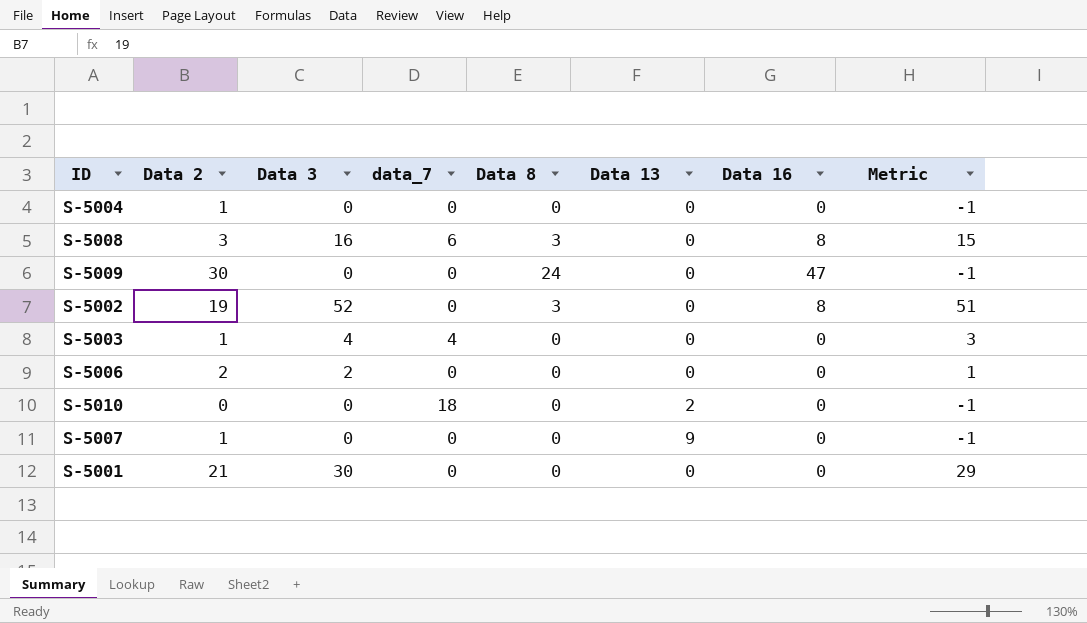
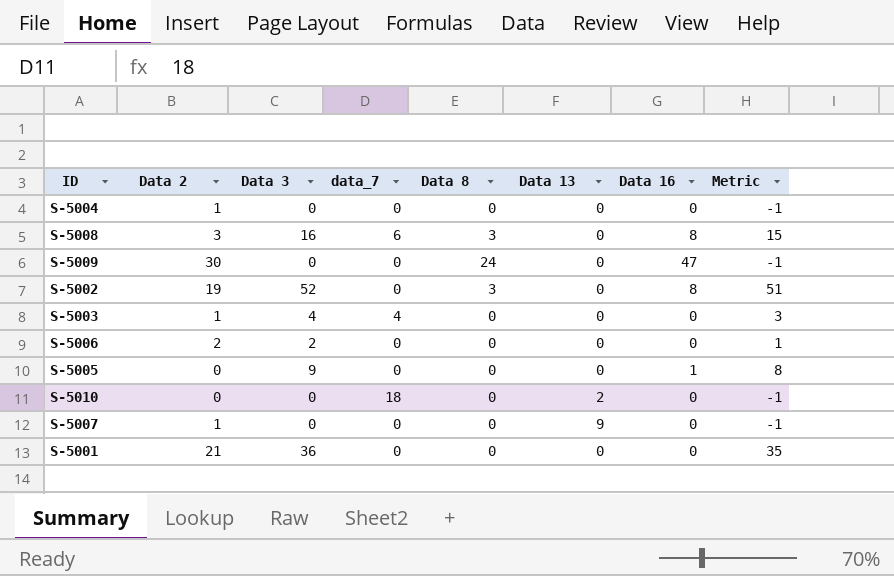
row S-5005: none -> 0 | 9 | 0 | 0 | 0 | 1 | 8
S-5001 | Data 3: 30 -> 36
S-5001 | Metric: 29 -> 35

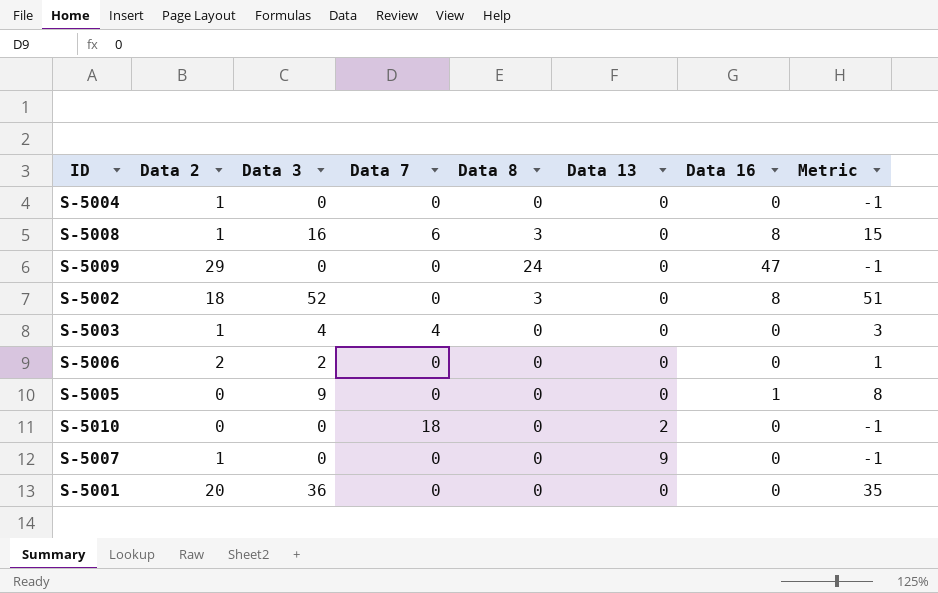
column name: data_7 -> Data 7
S-5008 | Data 2: 3 -> 1
S-5009 | Data 2: 30 -> 29
S-5002 | Data 2: 19 -> 18
S-5001 | Data 2: 21 -> 20

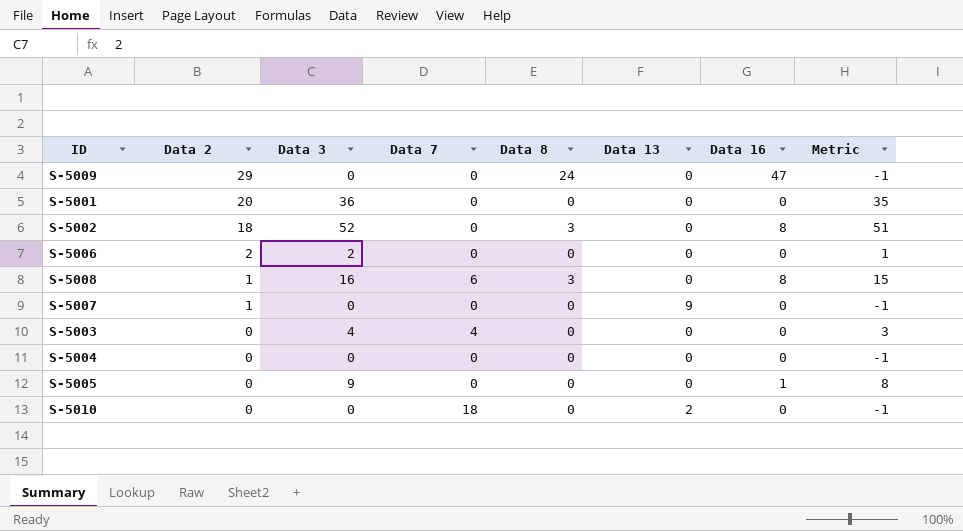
row order: none -> Data 2 descending
S-5003 | Data 2: 1 -> 0
S-5004 | Data 2: 1 -> 0

